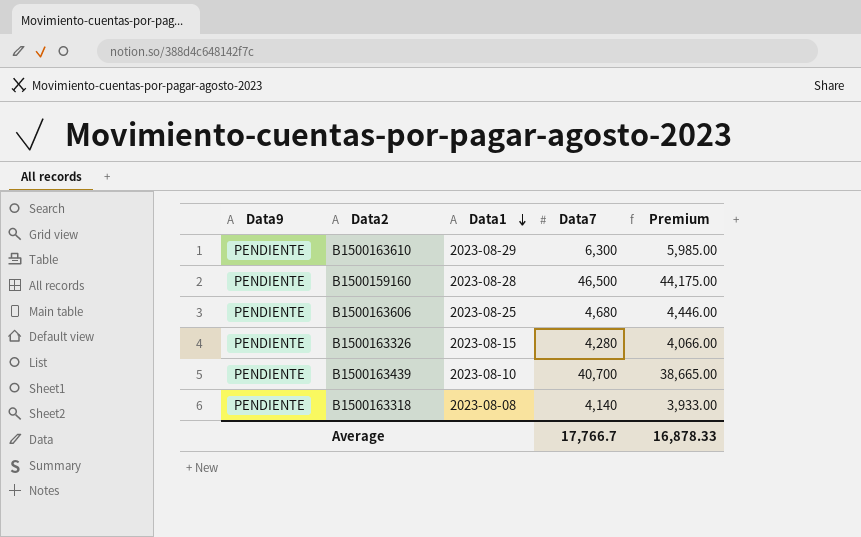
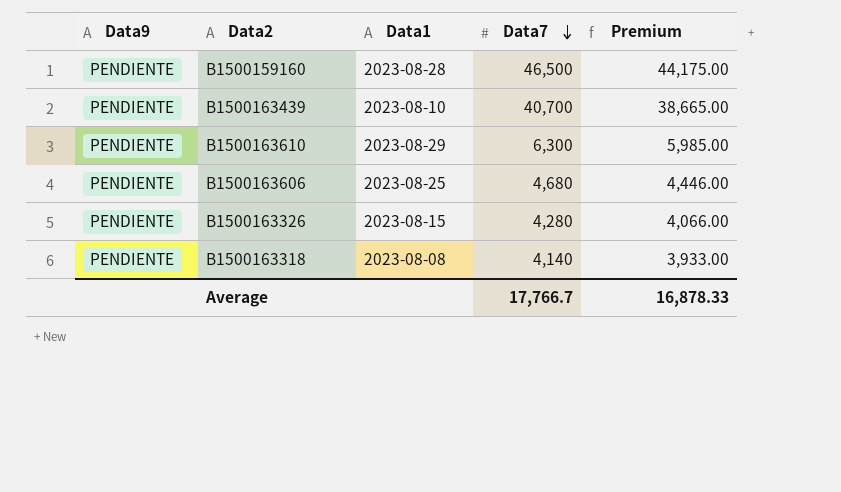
row order: Data1 descending -> Data7 descending

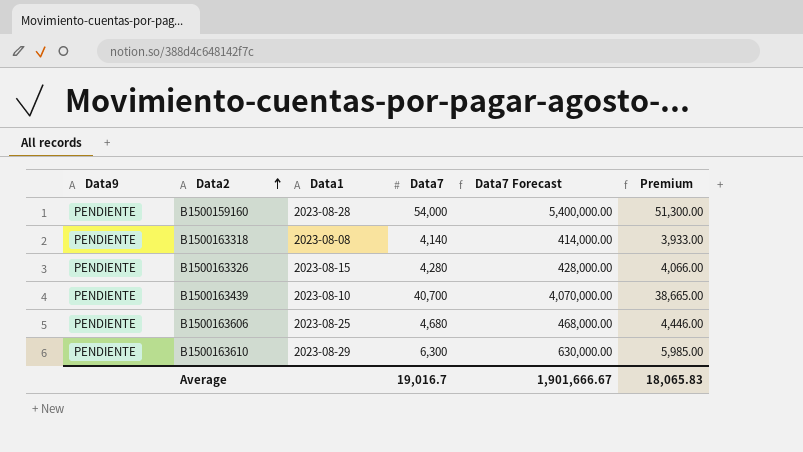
row order: Data7 descending -> Data2 ascending
column Data7 Forecast | formula: none -> [Data7] * 100
B1500159160 | Data7: 46,500 -> 54,000
B1500159160 | Premium: 44,175.00 -> 51,300.00
Average | Data7: 17,766.7 -> 19,016.7
Average | Premium: 16,878.33 -> 18,065.83

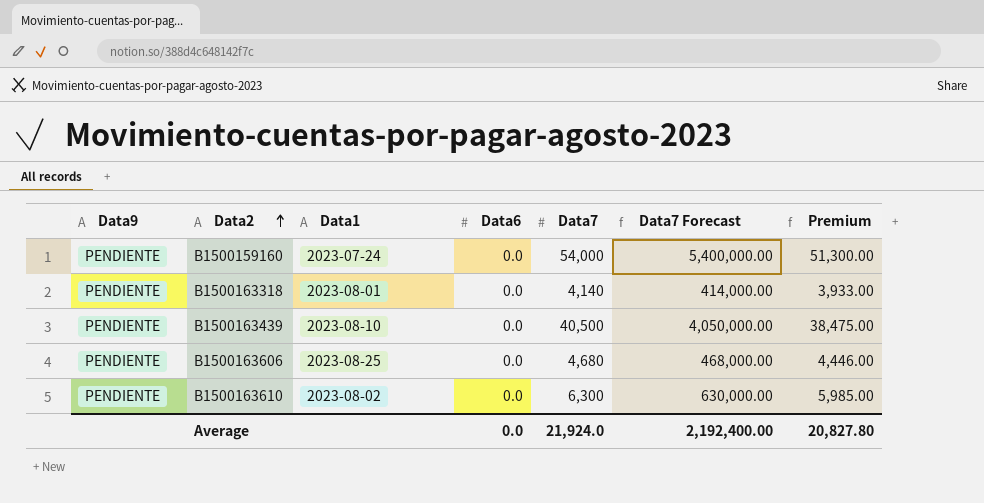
column Data6 | position: none -> 4
row B1500163326: PENDIENTE | 2023-08-15 | 4,280 | 428,000.00 | 4,066.00 -> none
B1500159160 | Data1: 2023-08-28 -> 2023-07-24
B1500163318 | Data1: 2023-08-08 -> 2023-08-01
B1500163439 | Data7: 40,700 -> 40,500
B1500163439 | Data7 Forecast: 4,070,000.00 -> 4,050,000.00
B1500163439 | Premium: 38,665.00 -> 38,475.00
B1500163610 | Data1: 2023-08-29 -> 2023-08-02
Average | Data7: 19,016.7 -> 21,924.0
Average | Data7 Forecast: 1,901,666.67 -> 2,192,400.00
Average | Premium: 18,065.83 -> 20,827.80

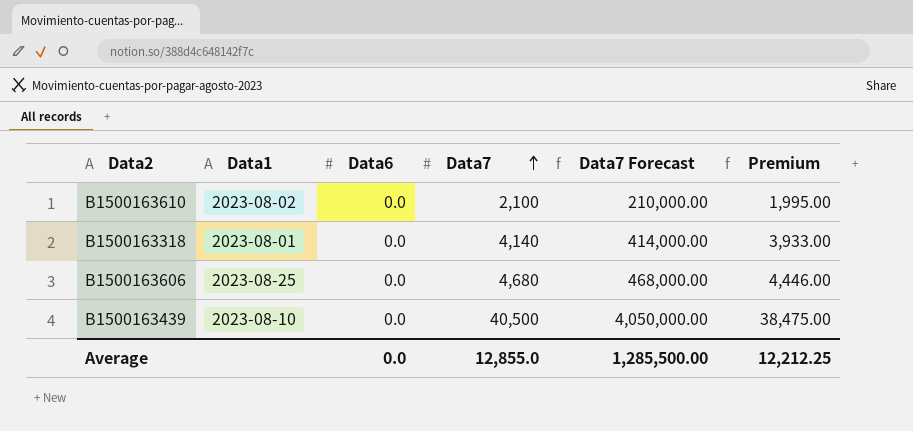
row order: Data2 ascending -> Data7 ascending
column Data9 | position: 1 -> none
row B1500159160: PENDIENTE | 2023-07-24 | 0.0 | 54,000 | 5,400,000.00 | 51,300.00 -> none
B1500163610 | Data7: 6,300 -> 2,100
B1500163610 | Data7 Forecast: 630,000.00 -> 210,000.00
B1500163610 | Premium: 5,985.00 -> 1,995.00
Average | Data7: 21,924.0 -> 12,855.0
Average | Data7 Forecast: 2,192,400.00 -> 1,285,500.00
Average | Premium: 20,827.80 -> 12,212.25

